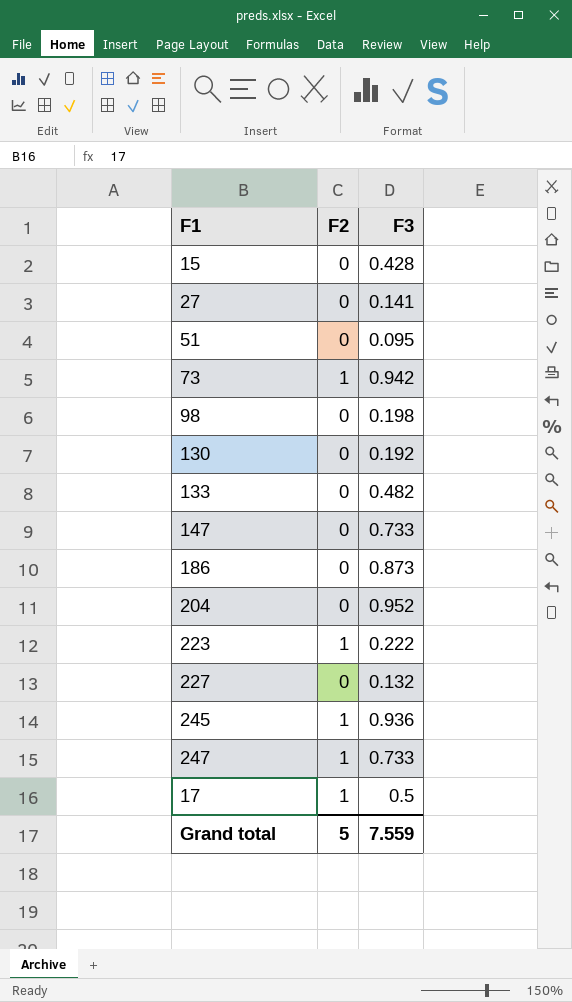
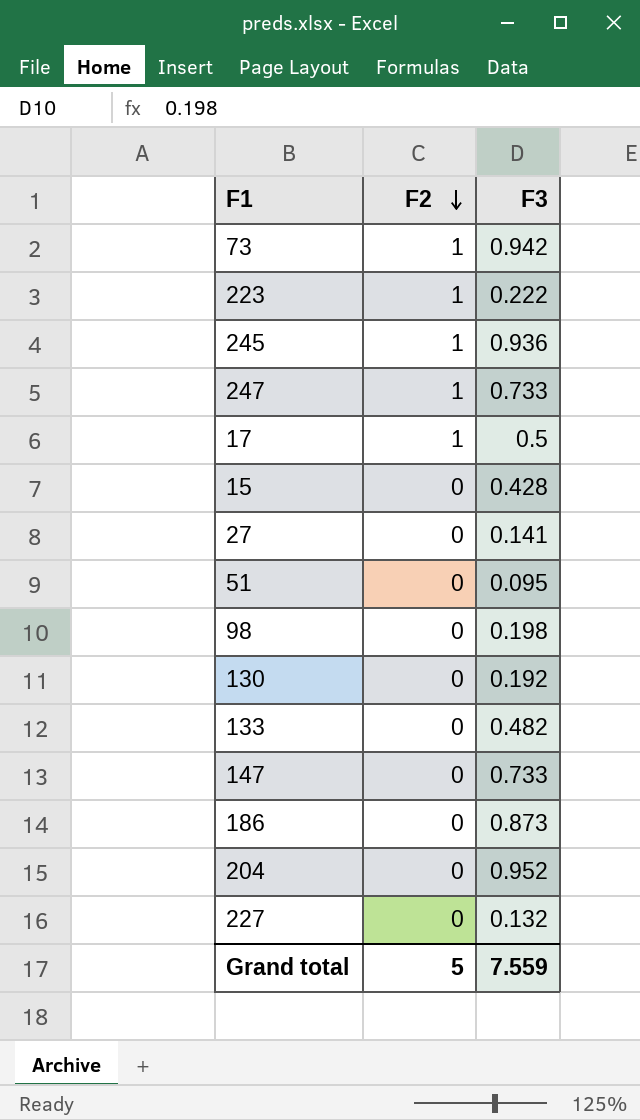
row order: none -> F2 descending

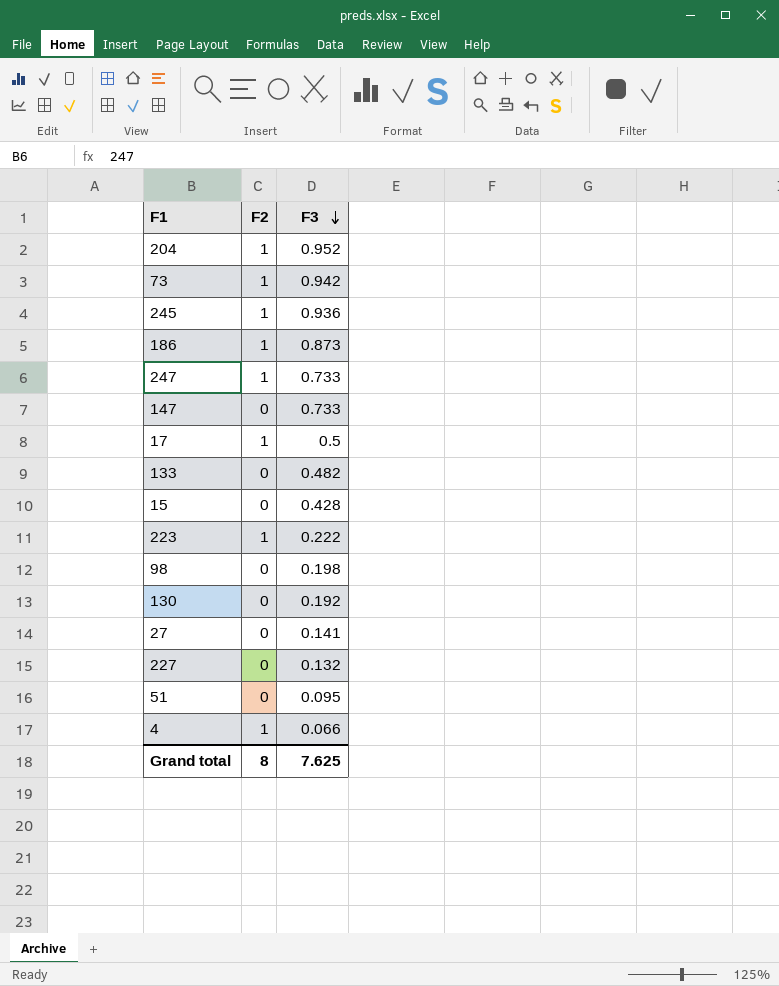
row order: F2 descending -> F3 descending
204 | F2: 0 -> 1
186 | F2: 0 -> 1
row 4: none -> 1 | 0.066
Grand total | F2: 5 -> 8
Grand total | F3: 7.559 -> 7.625

